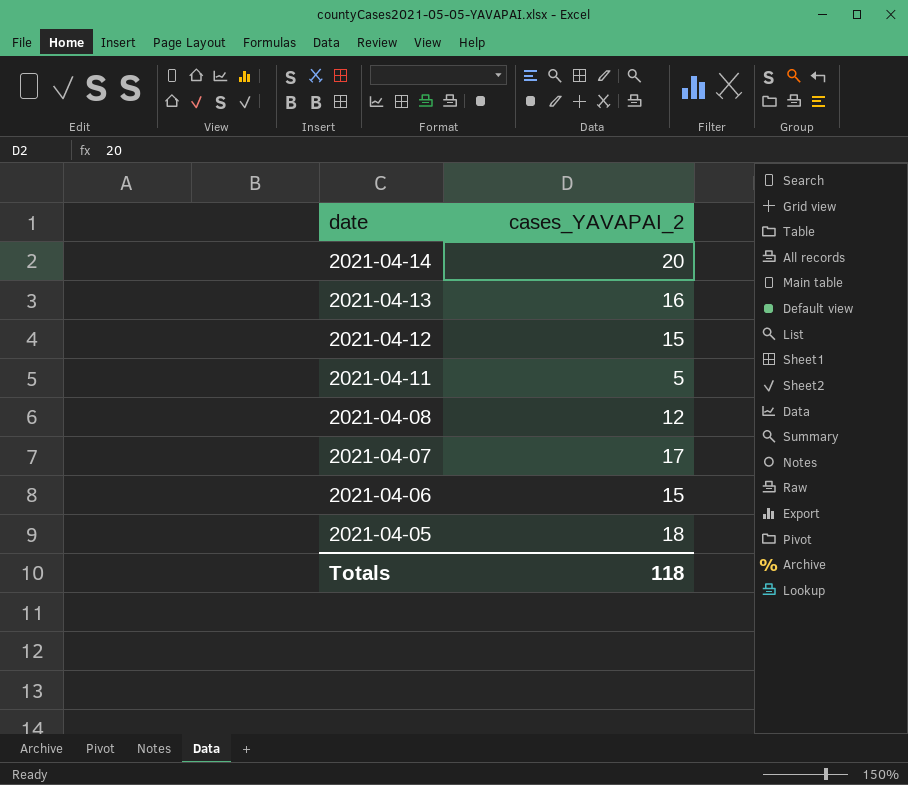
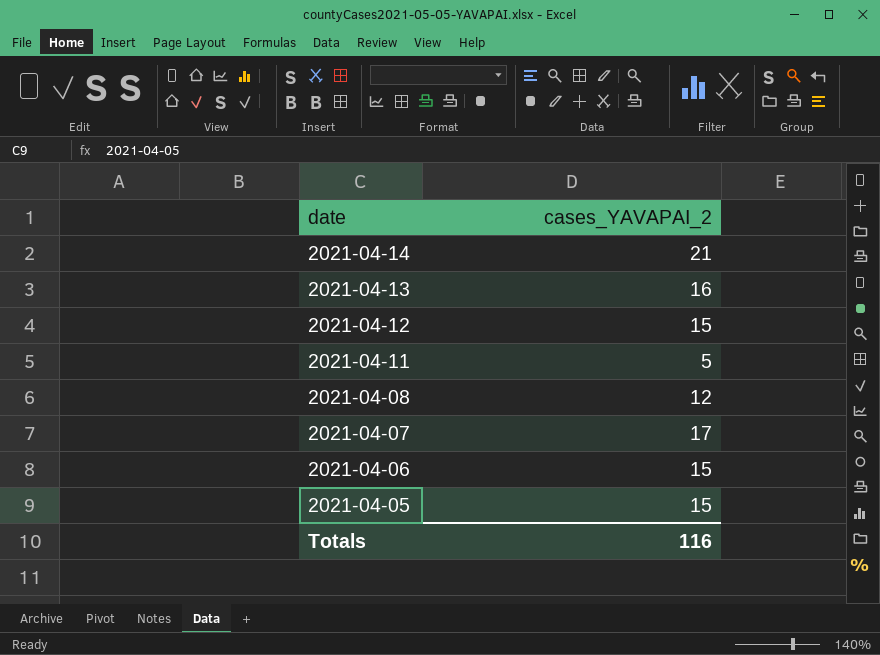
2021-04-14 | cases_YAVAPAI_2: 20 -> 21
2021-04-05 | cases_YAVAPAI_2: 18 -> 15
Totals | cases_YAVAPAI_2: 118 -> 116

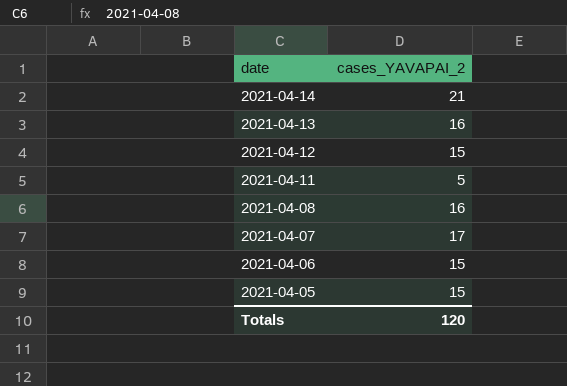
2021-04-08 | cases_YAVAPAI_2: 12 -> 16
Totals | cases_YAVAPAI_2: 116 -> 120

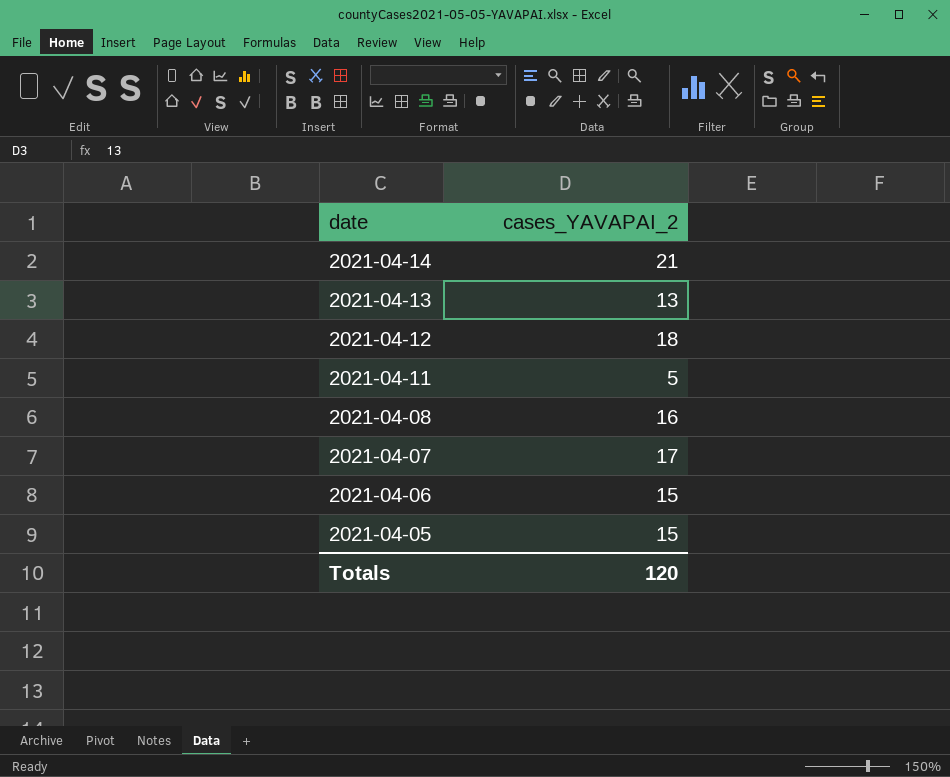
2021-04-13 | cases_YAVAPAI_2: 16 -> 13
2021-04-12 | cases_YAVAPAI_2: 15 -> 18

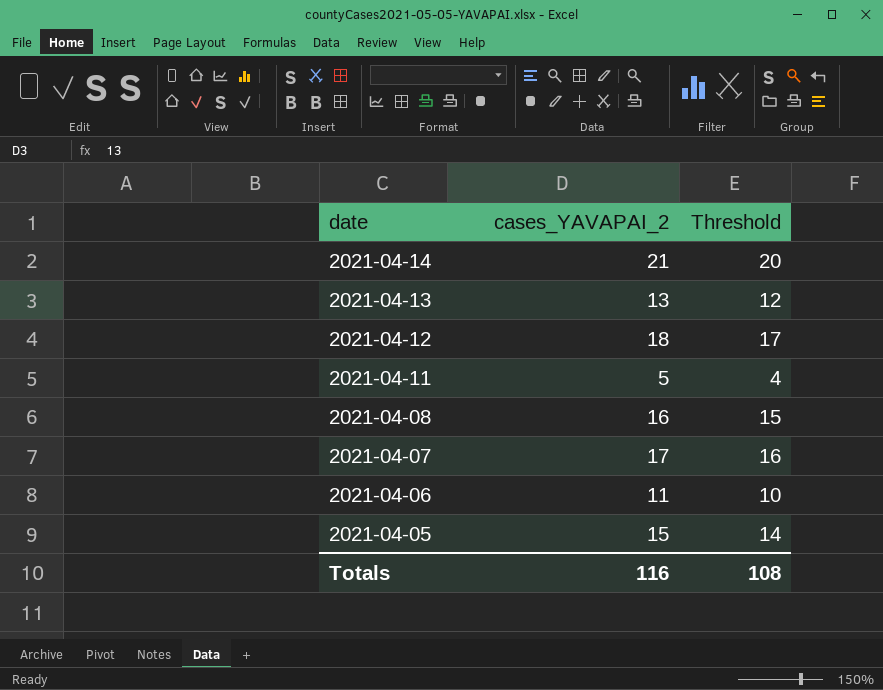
column Threshold | formula: none -> [cases_YAVAPAI_2] - 1
2021-04-06 | cases_YAVAPAI_2: 15 -> 11
Totals | cases_YAVAPAI_2: 120 -> 116

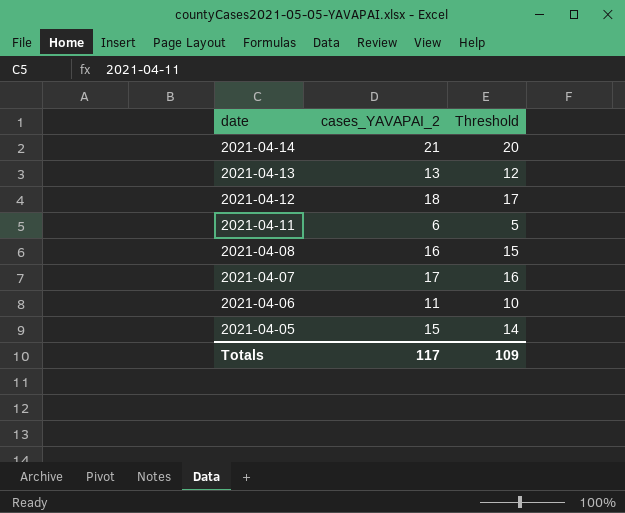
2021-04-11 | cases_YAVAPAI_2: 5 -> 6
2021-04-11 | Threshold: 4 -> 5
Totals | cases_YAVAPAI_2: 116 -> 117
Totals | Threshold: 108 -> 109

